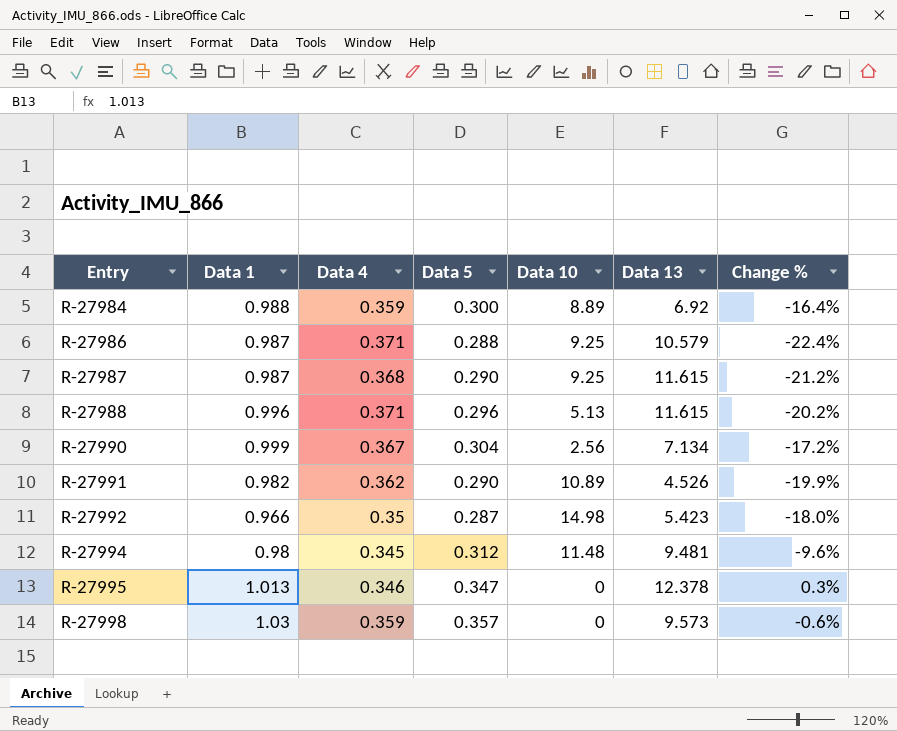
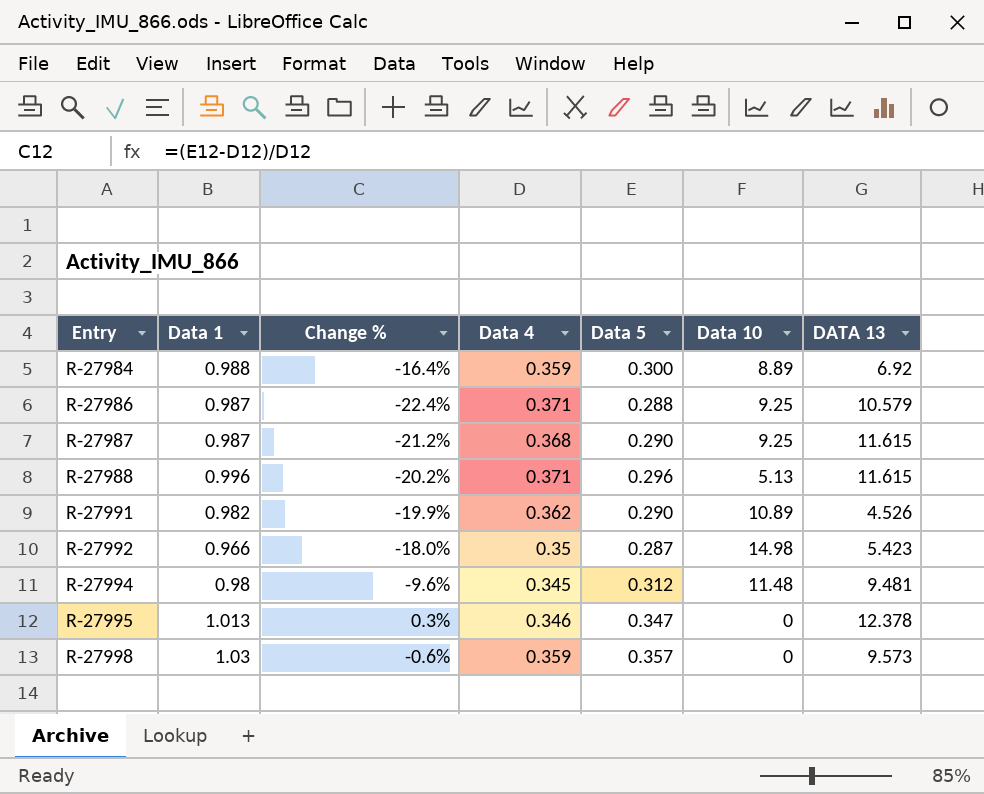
column Change % | position: 7 -> 3
column name: Data 13 -> DATA 13
row R-27990: 0.999 | 0.367 | 0.304 | 2.56 | 7.134 | -17.2% -> none

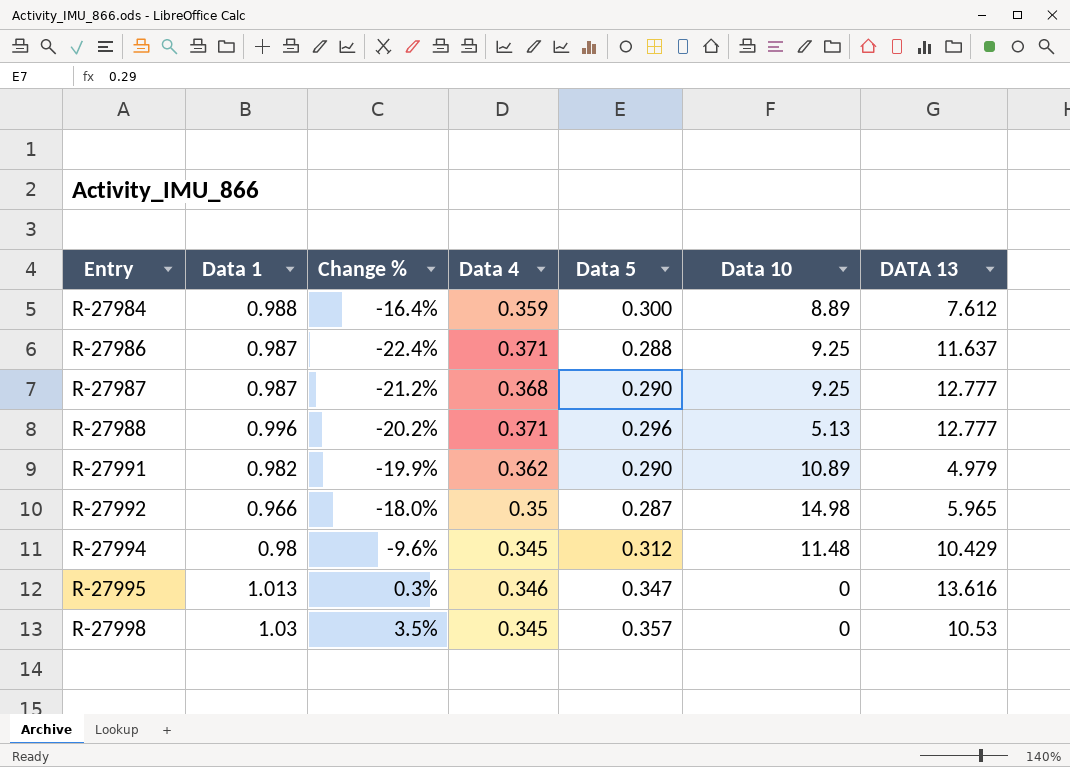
R-27984 | DATA 13: 6.92 -> 7.612
R-27986 | DATA 13: 10.579 -> 11.637
R-27987 | DATA 13: 11.615 -> 12.777
R-27988 | DATA 13: 11.615 -> 12.777
R-27991 | DATA 13: 4.526 -> 4.979
R-27992 | DATA 13: 5.423 -> 5.965
R-27994 | DATA 13: 9.481 -> 10.429
R-27995 | DATA 13: 12.378 -> 13.616
R-27998 | Change %: -0.6% -> 3.5%
R-27998 | Data 4: 0.359 -> 0.345
R-27998 | DATA 13: 9.573 -> 10.53

